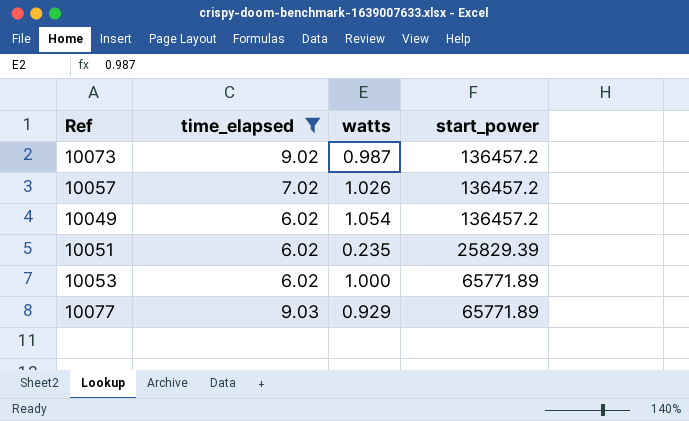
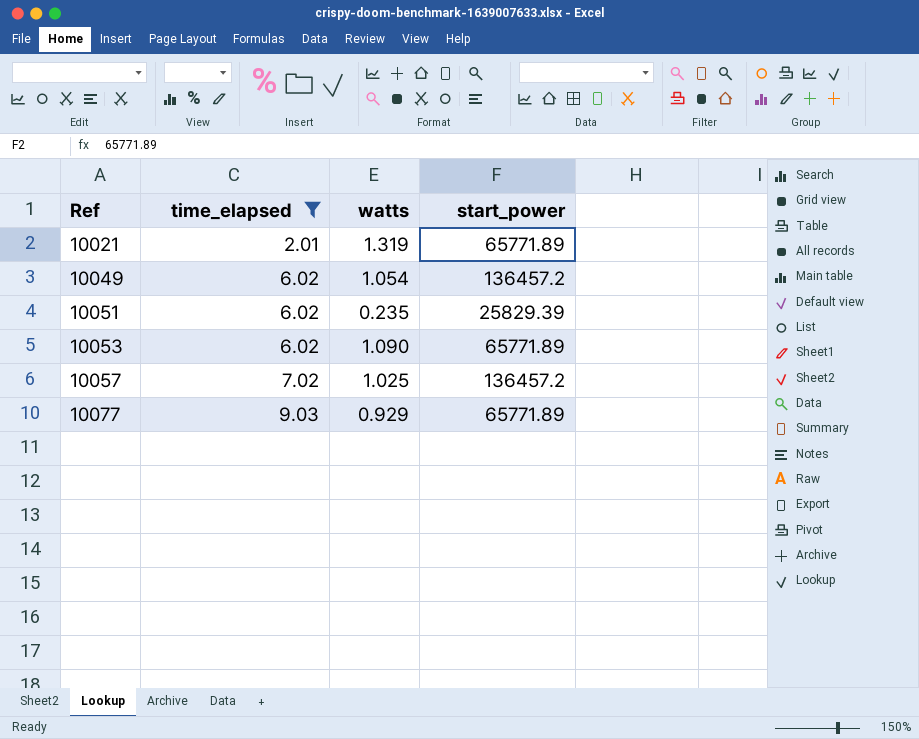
row order: none -> Ref ascending
row 10073: 9.02 | 0.987 | 136457.2 -> none
row 10021: none -> 2.01 | 1.319 | 65771.89
10053 | watts: 1.000 -> 1.090
10057 | watts: 1.026 -> 1.025

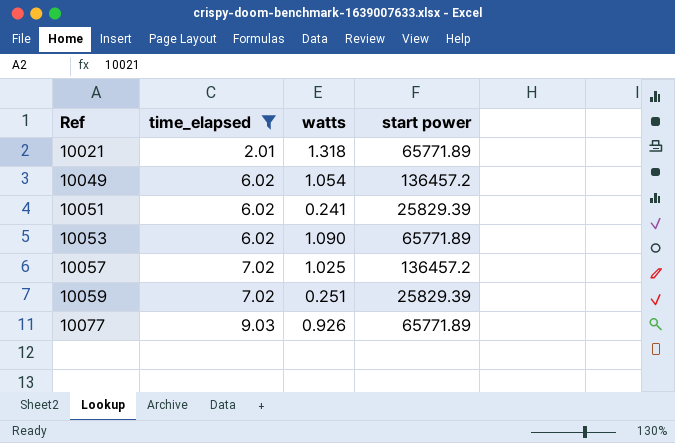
column name: start_power -> start power
10021 | watts: 1.319 -> 1.318
10051 | watts: 0.235 -> 0.241
row 10059: none -> 7.02 | 0.251 | 25829.39
10077 | watts: 0.929 -> 0.926

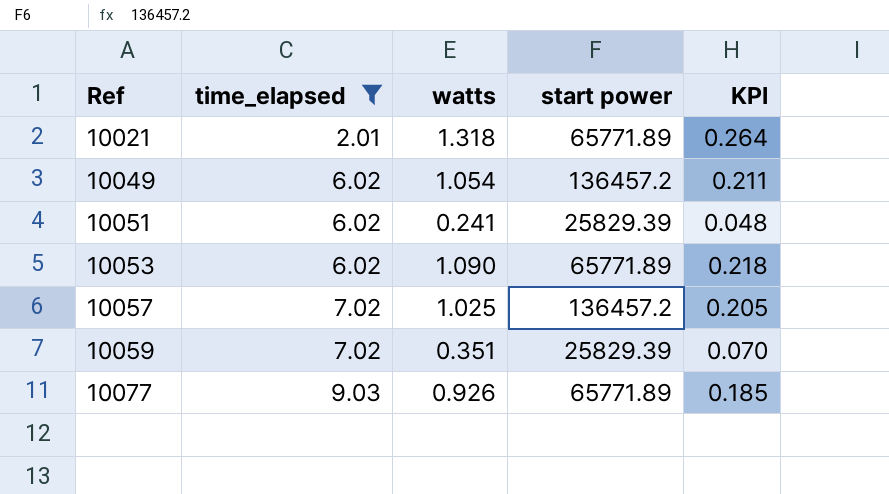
column KPI | formula: none -> [watts] * 0.2
10059 | watts: 0.251 -> 0.351

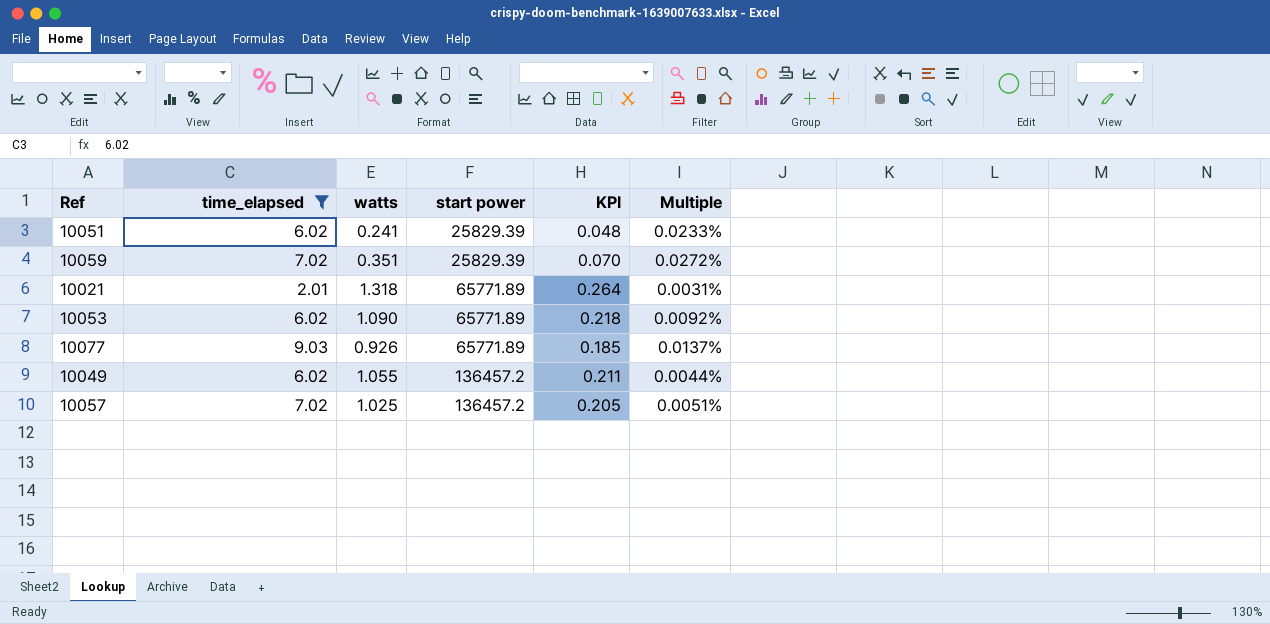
row order: Ref ascending -> start power ascending
column Multiple | formula: none -> [time_elapsed] / [start power]
10049 | watts: 1.054 -> 1.055

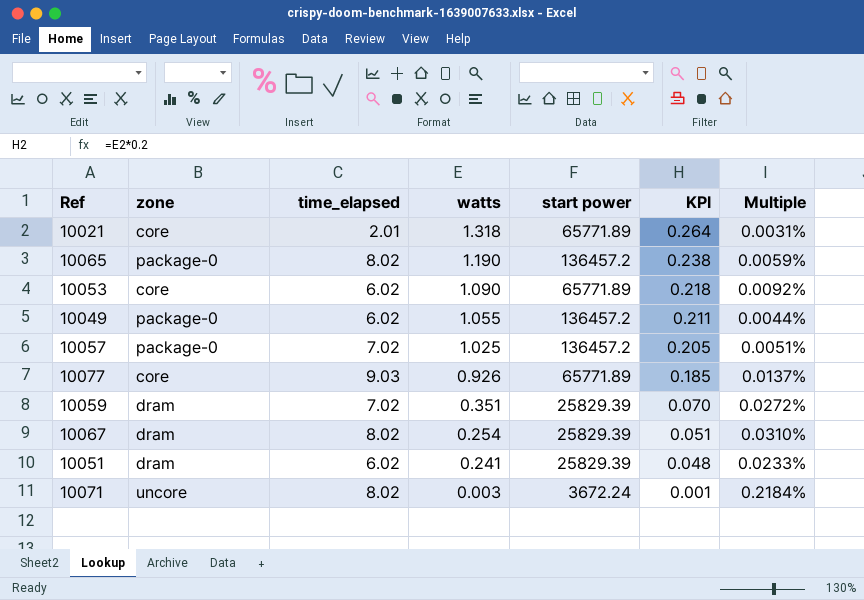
filter: time_elapsed != 8.02 -> none
row order: start power ascending -> watts descending
column zone | position: none -> 2

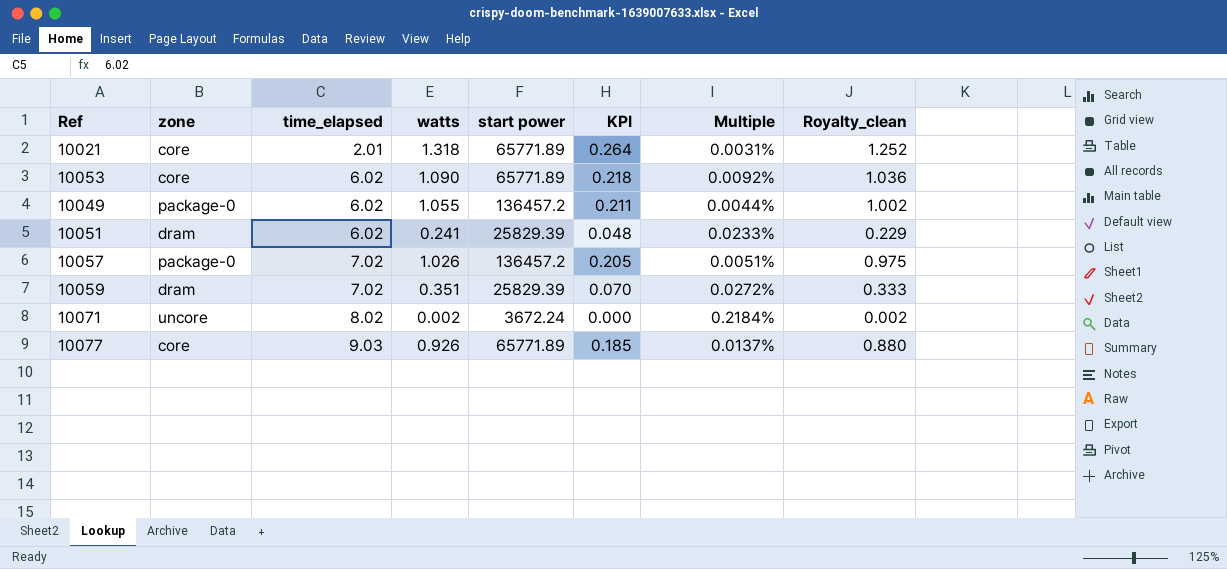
row order: watts descending -> time_elapsed ascending
column Royalty_clean | formula: none -> [watts] * 0.95
row 10065: package-0 | 8.02 | 1.190 | 136457.2 | 0.238 | 0.0059% -> none
row 10067: dram | 8.02 | 0.254 | 25829.39 | 0.051 | 0.0310% -> none
10057 | watts: 1.025 -> 1.026
10071 | watts: 0.003 -> 0.002
10071 | KPI: 0.001 -> 0.000

